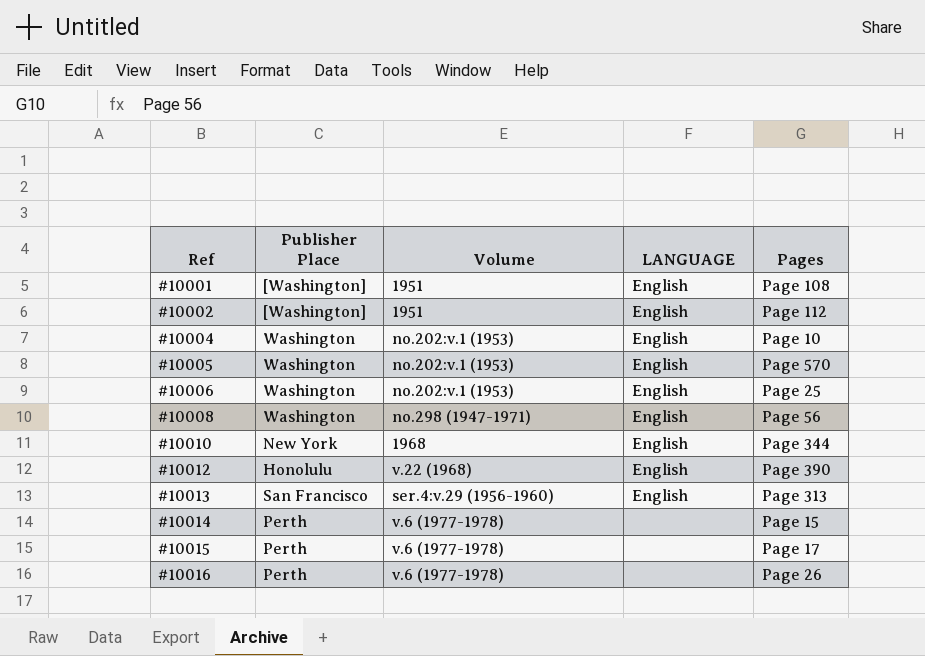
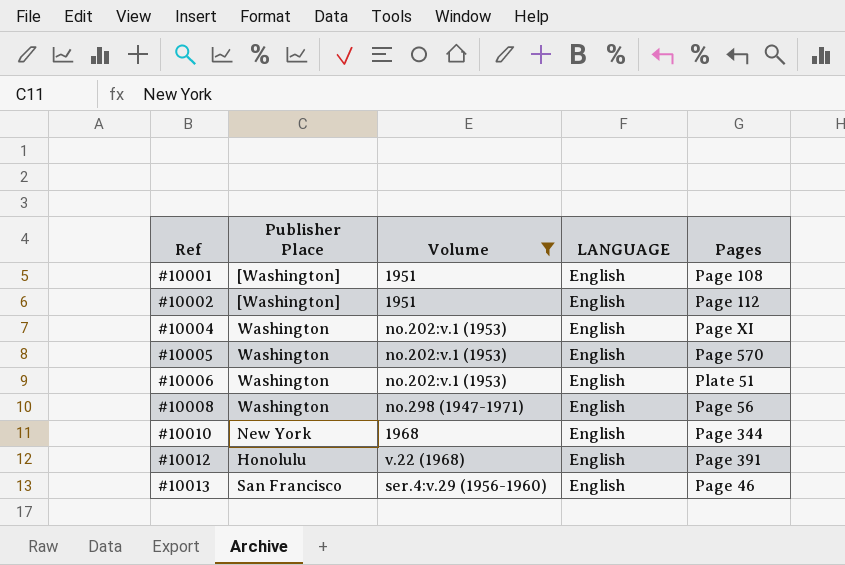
filter: none -> Volume != v.6 (1977-1978)
#10004 | Pages: Page 10 -> Page XI
#10006 | Pages: Page 25 -> Plate 51
#10012 | Pages: Page 390 -> Page 391
#10013 | Pages: Page 313 -> Page 46

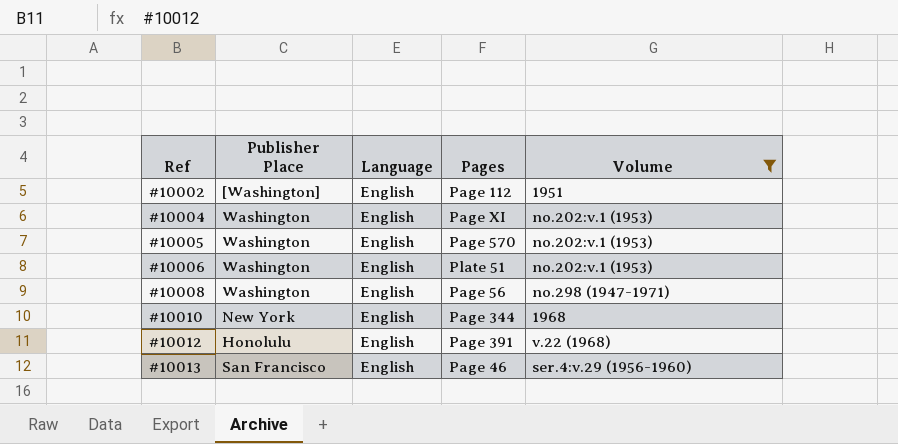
column name: LANGUAGE -> Language
column Volume | position: 3 -> 5
row #10001: [Washington] | 1951 | English | Page 108 -> none

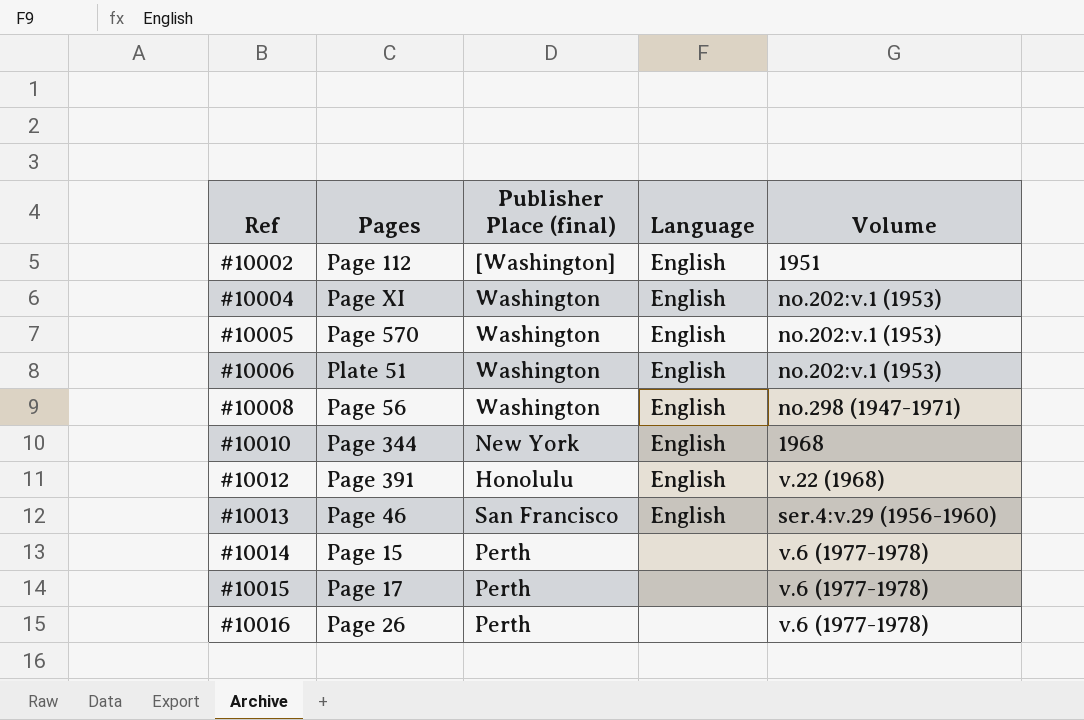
filter: Volume != v.6 (1977-1978) -> none
column Pages | position: 4 -> 2
column name: Publisher Place -> Publisher Place (final)

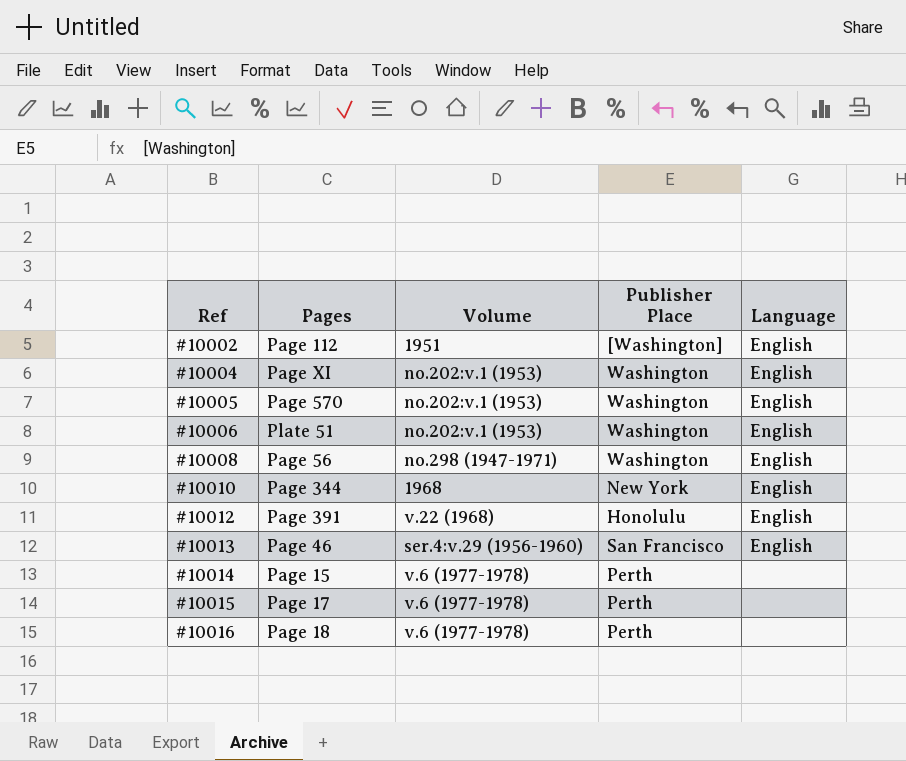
column Volume | position: 5 -> 3
column name: Publisher Place (final) -> Publisher Place
#10016 | Pages: Page 26 -> Page 18

